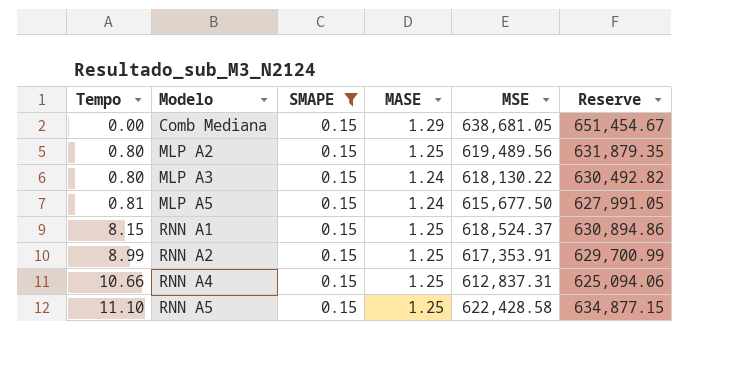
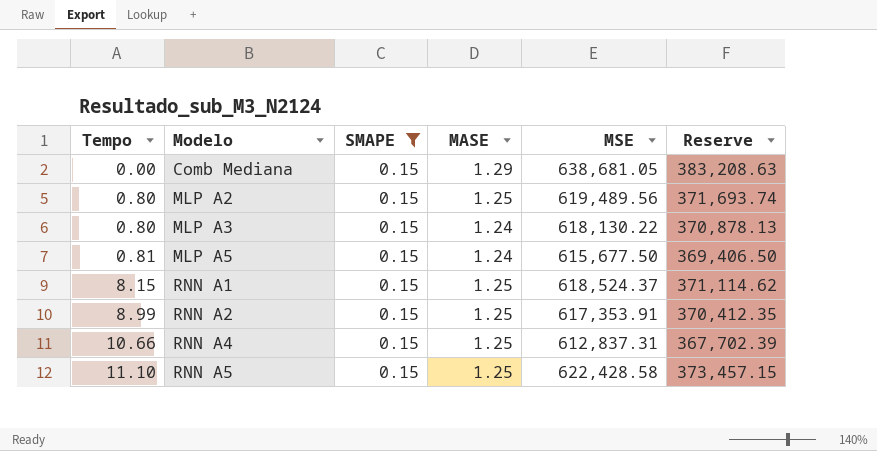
column Reserve | formula: [MSE] * 1.02 -> [MSE] * 0.6

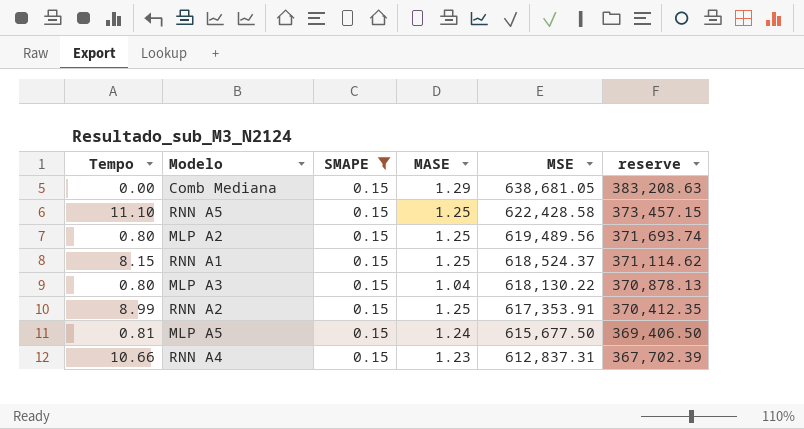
row order: Tempo ascending -> MSE descending
column name: Reserve -> reserve
MLP A3 | MASE: 1.24 -> 1.04
RNN A4 | MASE: 1.25 -> 1.23

